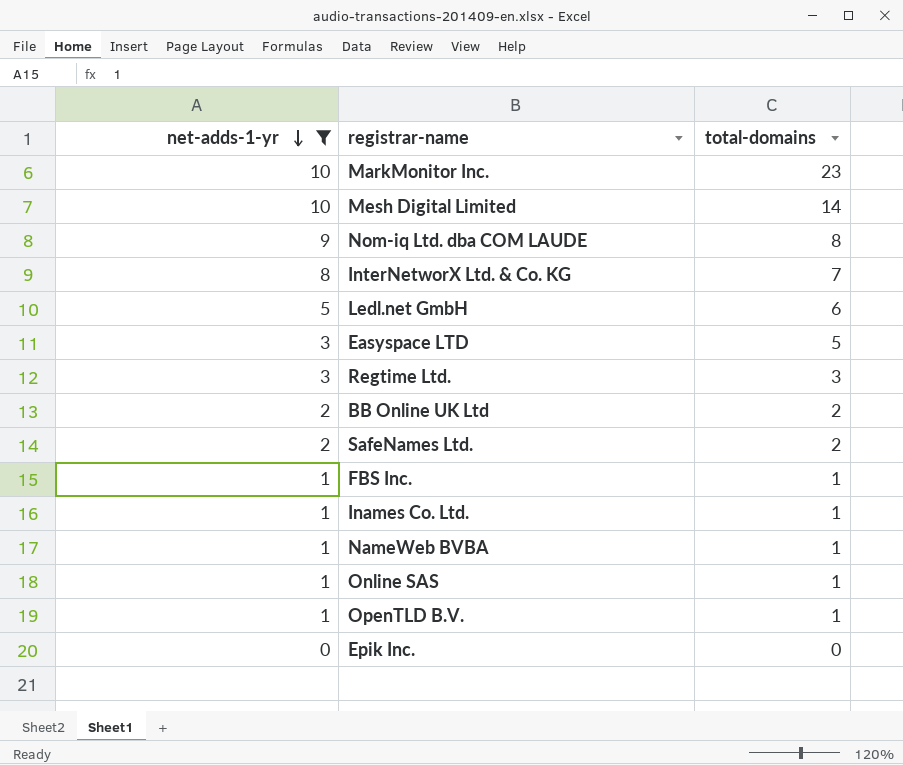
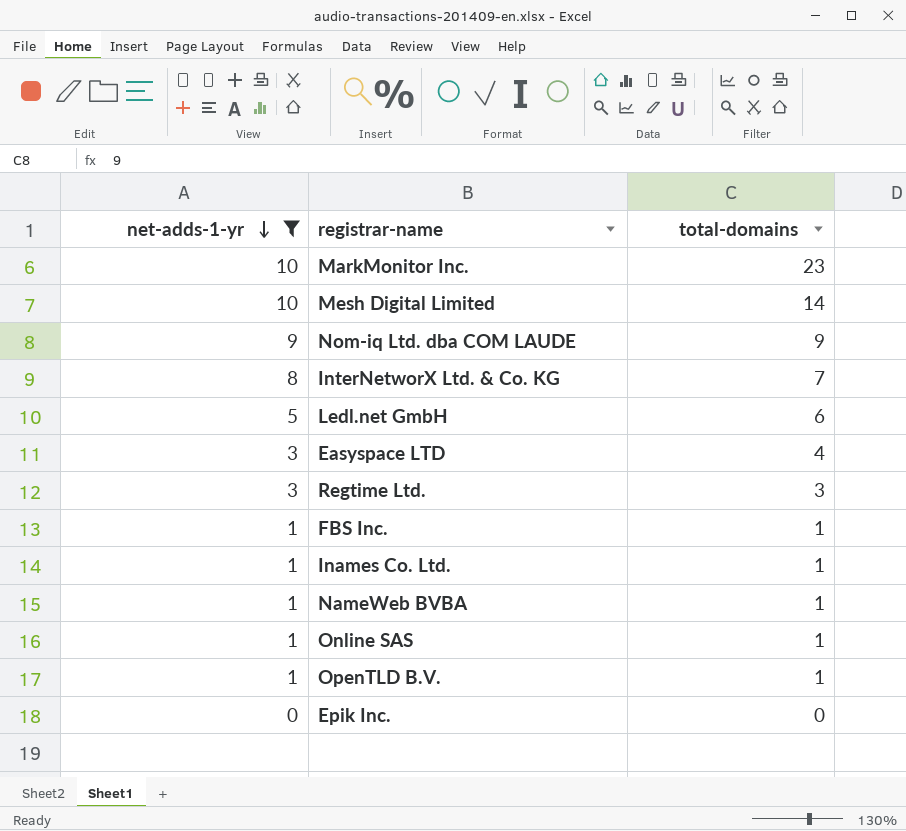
row BB Online UK Ltd: 2 | 2 -> none
row SafeNames Ltd.: 2 | 2 -> none
Nom-iq Ltd. dba COM LAUDE | total-domains: 8 -> 9
Easyspace LTD | total-domains: 5 -> 4

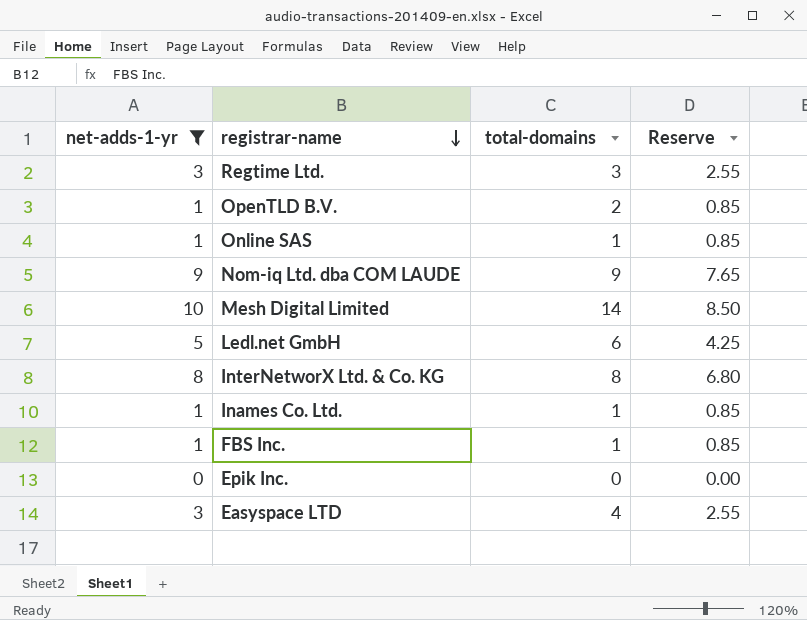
row order: net-adds-1-yr descending -> registrar-name descending
column Reserve | formula: none -> [net-adds-1-yr] * 0.85
row MarkMonitor Inc.: 10 | 23 -> none
row NameWeb BVBA: 1 | 1 -> none
OpenTLD B.V. | total-domains: 1 -> 2
InterNetworX Ltd. & Co. KG | total-domains: 7 -> 8

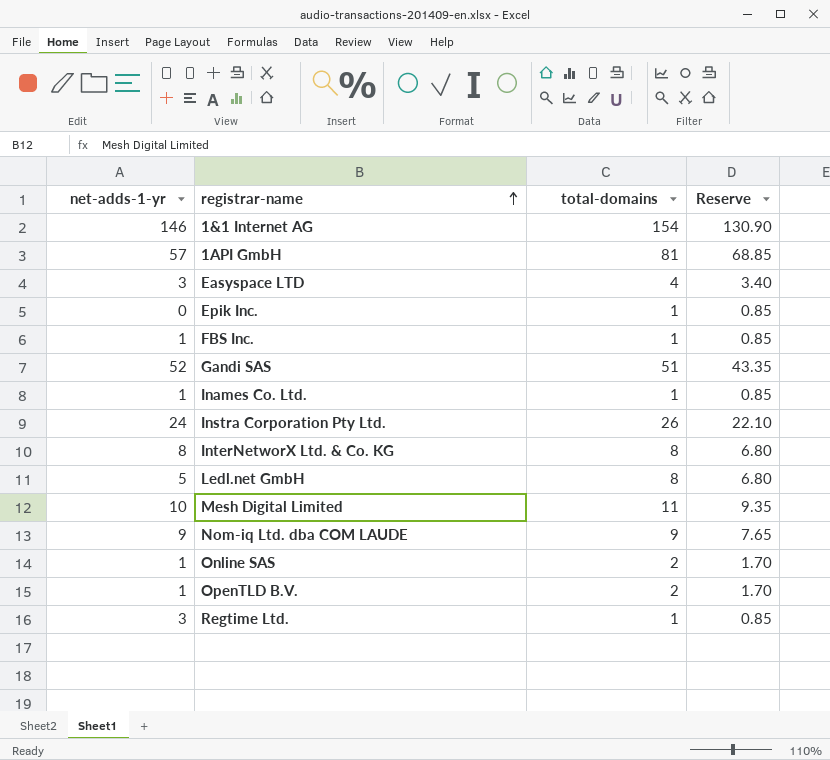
filter: net-adds-1-yr <= 10 -> none
row order: registrar-name descending -> registrar-name ascending
column Reserve | formula: [net-adds-1-yr] * 0.85 -> [total-domains] * 0.85
Epik Inc. | total-domains: 0 -> 1
Ledl.net GmbH | total-domains: 6 -> 8
Mesh Digital Limited | total-domains: 14 -> 11
Online SAS | total-domains: 1 -> 2
Regtime Ltd. | total-domains: 3 -> 1

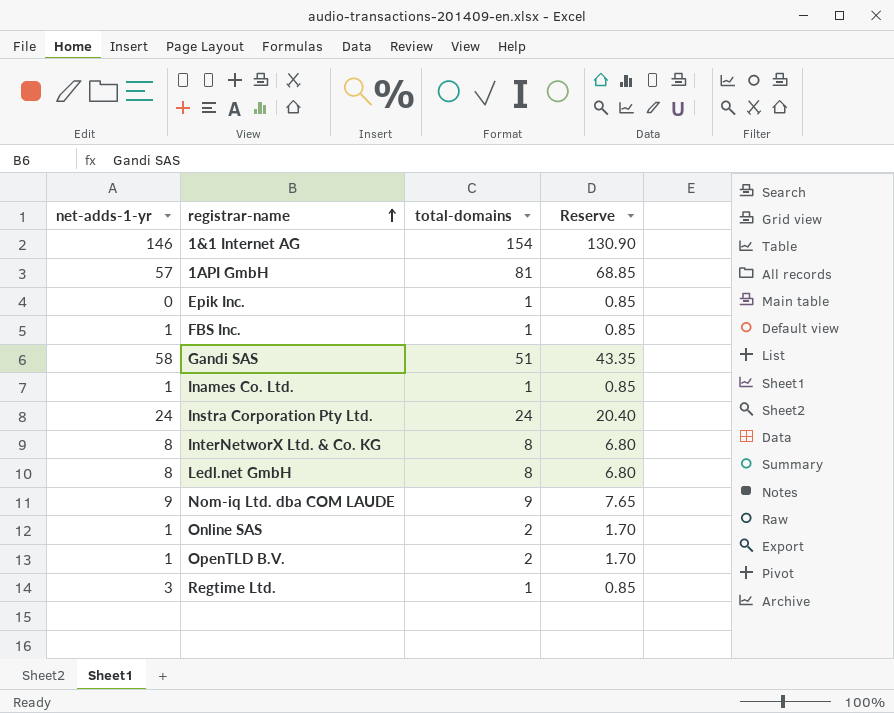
row Easyspace LTD: 3 | 4 | 3.40 -> none
row Mesh Digital Limited: 10 | 11 | 9.35 -> none
Gandi SAS | net-adds-1-yr: 52 -> 58
Instra Corporation Pty Ltd. | total-domains: 26 -> 24
Instra Corporation Pty Ltd. | Reserve: 22.10 -> 20.40
Ledl.net GmbH | net-adds-1-yr: 5 -> 8

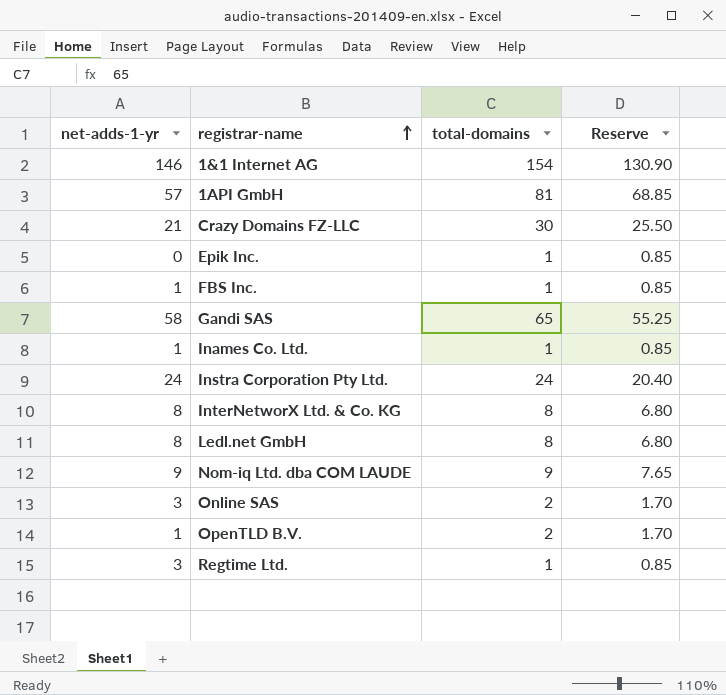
row Crazy Domains FZ-LLC: none -> 21 | 30 | 25.50
Gandi SAS | total-domains: 51 -> 65
Gandi SAS | Reserve: 43.35 -> 55.25
Online SAS | net-adds-1-yr: 1 -> 3

